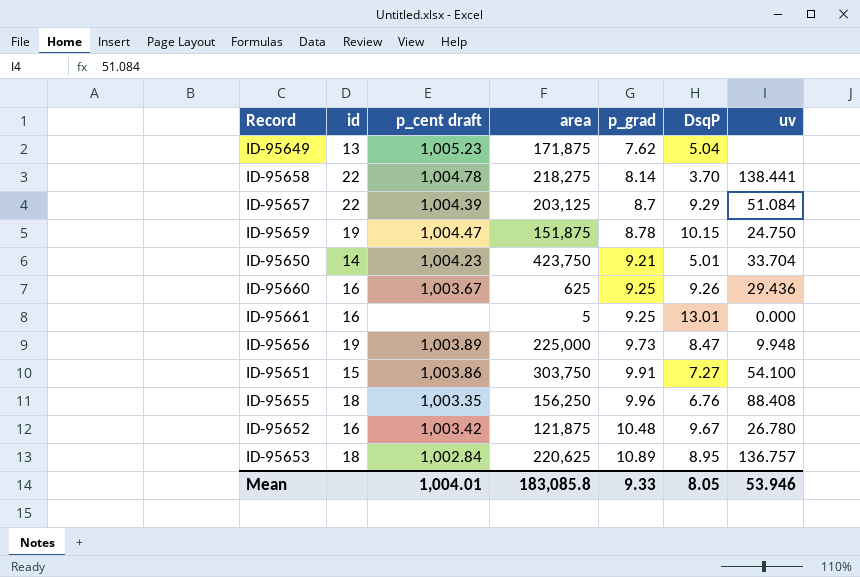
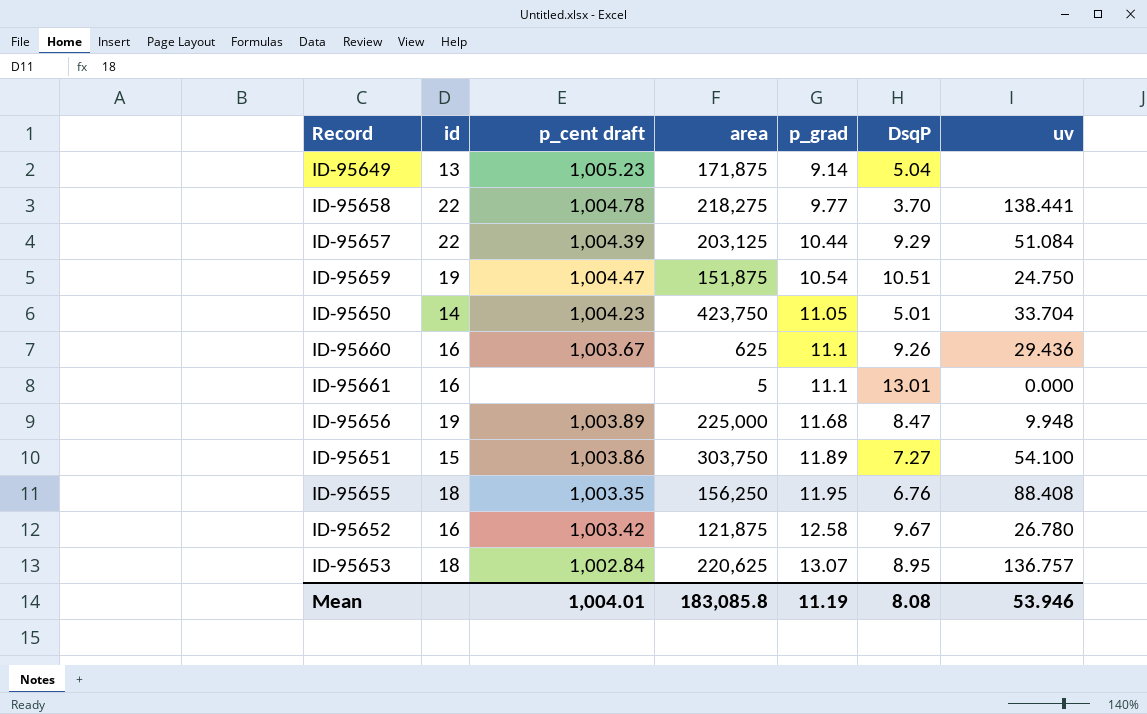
ID-95649 | p_grad: 7.62 -> 9.14
ID-95658 | p_grad: 8.14 -> 9.77
ID-95657 | p_grad: 8.7 -> 10.44
ID-95659 | p_grad: 8.78 -> 10.54
ID-95659 | DsqP: 10.15 -> 10.51
ID-95650 | p_grad: 9.21 -> 11.05
ID-95660 | p_grad: 9.25 -> 11.1
ID-95661 | p_grad: 9.25 -> 11.1
ID-95656 | p_grad: 9.73 -> 11.68
ID-95651 | p_grad: 9.91 -> 11.89
ID-95655 | p_grad: 9.96 -> 11.95
ID-95652 | p_grad: 10.48 -> 12.58
ID-95653 | p_grad: 10.89 -> 13.07
Mean | p_grad: 9.33 -> 11.19
Mean | DsqP: 8.05 -> 8.08

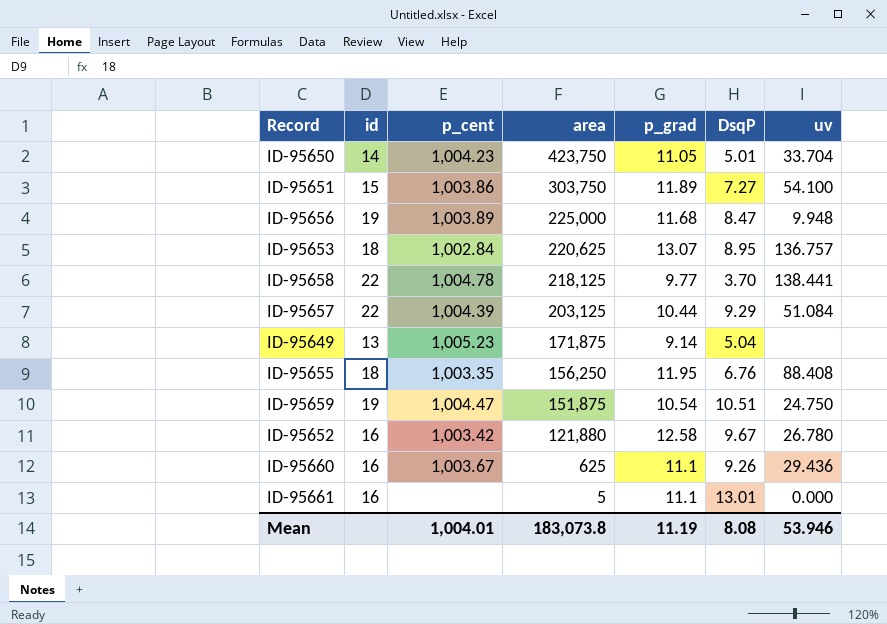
row order: p_grad ascending -> area descending
column name: p_cent draft -> p_cent
ID-95658 | area: 218,275 -> 218,125
ID-95652 | area: 121,875 -> 121,880
Mean | area: 183,085.8 -> 183,073.8

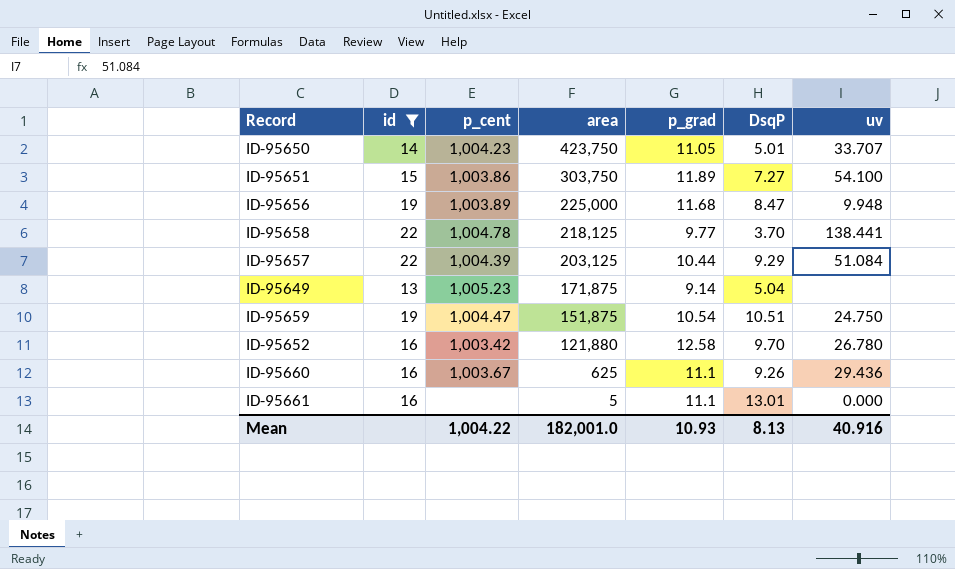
filter: none -> id != 18
ID-95650 | uv: 33.704 -> 33.707
ID-95652 | DsqP: 9.67 -> 9.70
Mean | p_cent: 1,004.01 -> 1,004.22
Mean | area: 183,073.8 -> 182,001.0
Mean | p_grad: 11.19 -> 10.93
Mean | DsqP: 8.08 -> 8.13
Mean | uv: 53.946 -> 40.916

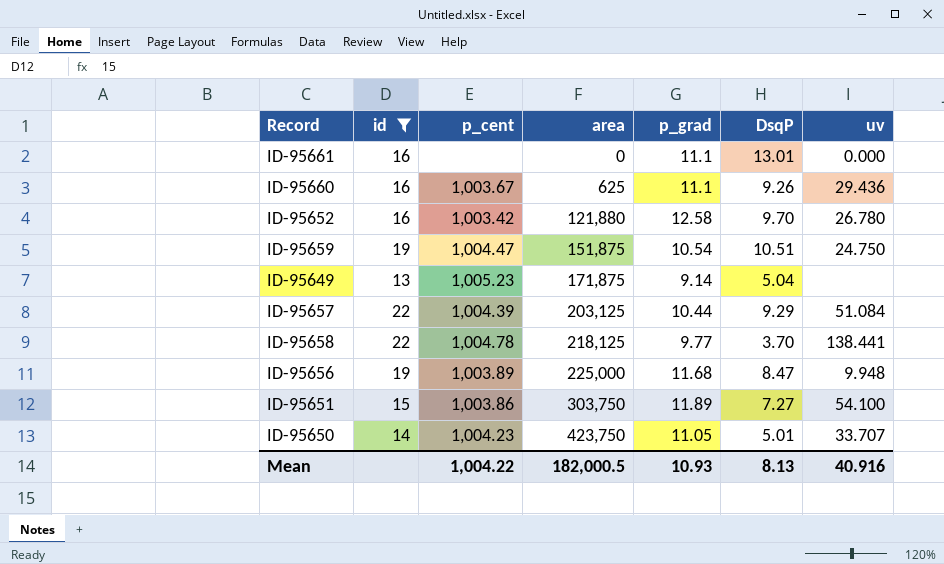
row order: area descending -> area ascending
ID-95661 | area: 5 -> 0
Mean | area: 182,001.0 -> 182,000.5

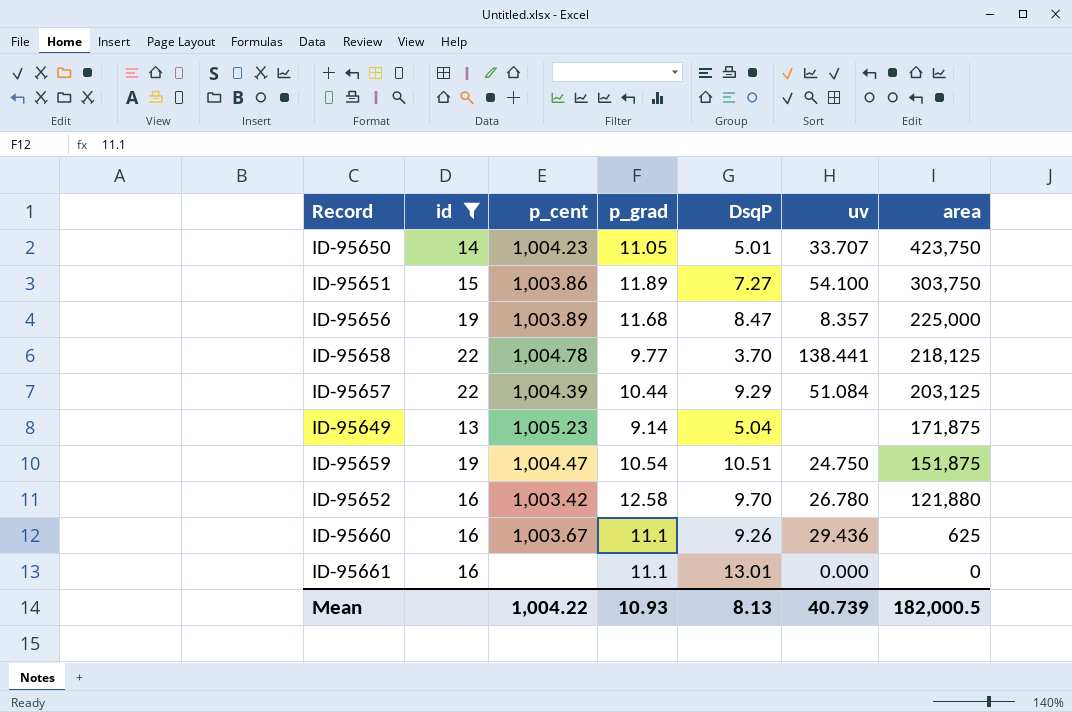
row order: area ascending -> area descending
column area | position: 4 -> 7
ID-95656 | uv: 9.948 -> 8.357
Mean | uv: 40.916 -> 40.739

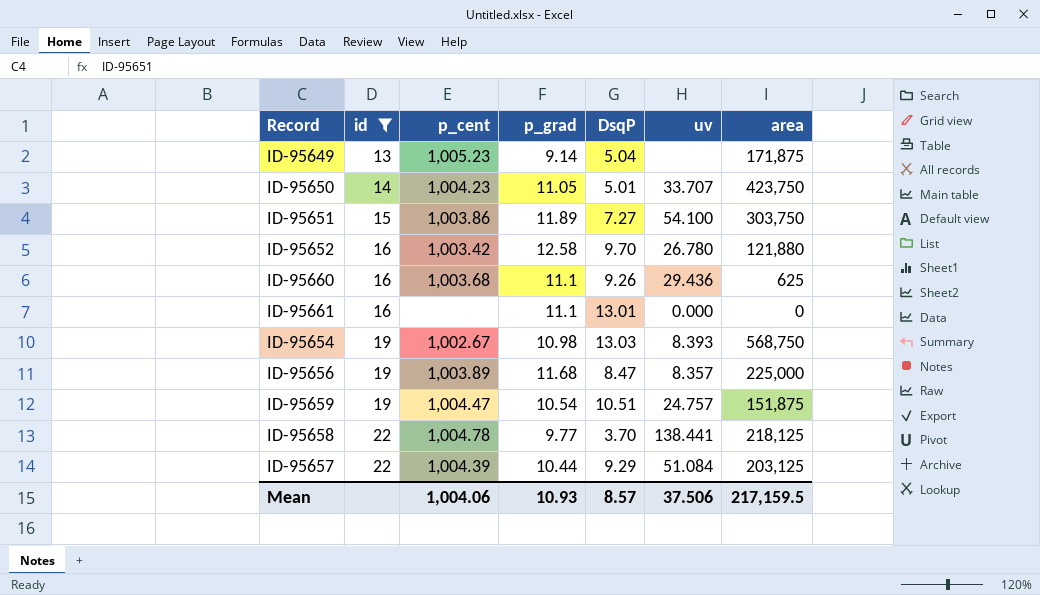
row order: area descending -> id ascending
ID-95660 | p_cent: 1,003.67 -> 1,003.68
row ID-95654: none -> 19 | 1,002.67 | 10.98 | 13.03 | 8.393 | 568,750
ID-95659 | uv: 24.750 -> 24.757
Mean | p_cent: 1,004.22 -> 1,004.06
Mean | DsqP: 8.13 -> 8.57
Mean | uv: 40.739 -> 37.506
Mean | area: 182,000.5 -> 217,159.5

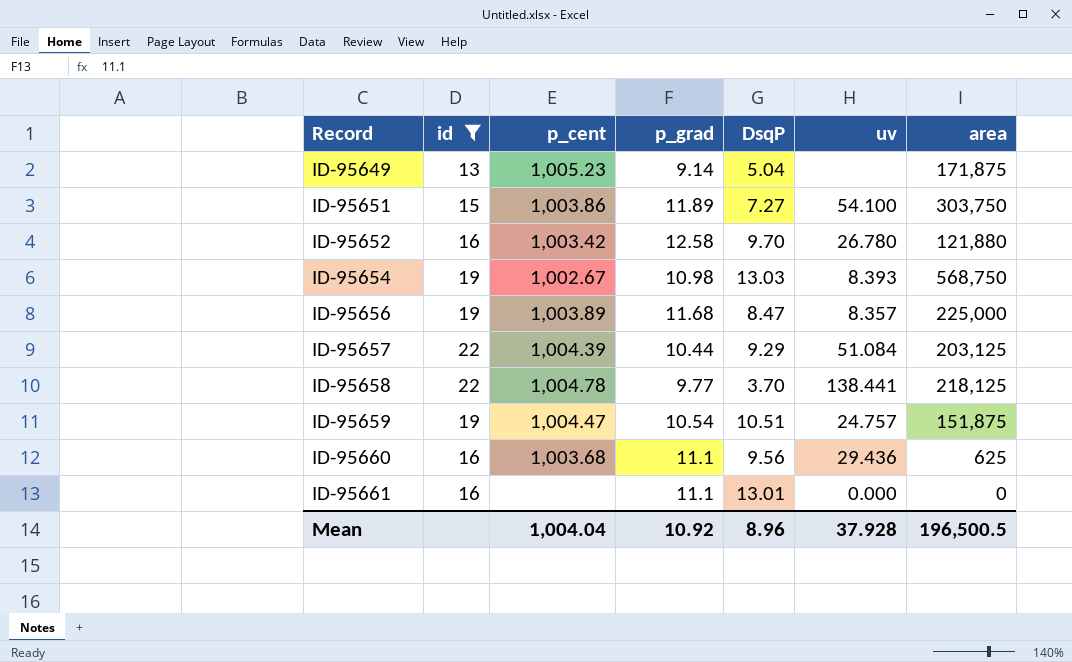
row order: id ascending -> Record ascending
row ID-95650: 14 | 1,004.23 | 11.05 | 5.01 | 33.707 | 423,750 -> none
ID-95660 | DsqP: 9.26 -> 9.56
Mean | p_cent: 1,004.06 -> 1,004.04
Mean | p_grad: 10.93 -> 10.92
Mean | DsqP: 8.57 -> 8.96
Mean | uv: 37.506 -> 37.928
Mean | area: 217,159.5 -> 196,500.5

